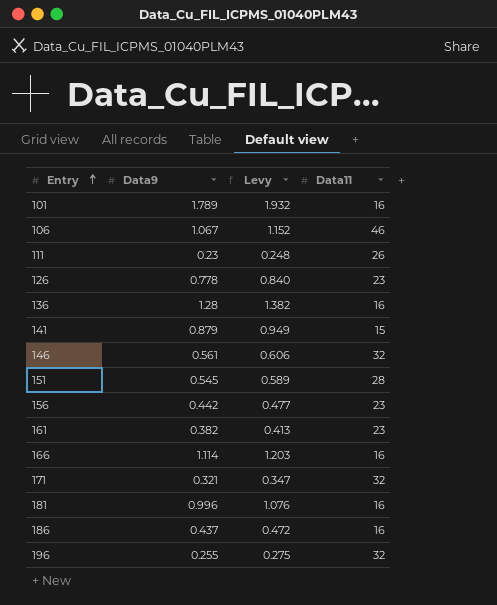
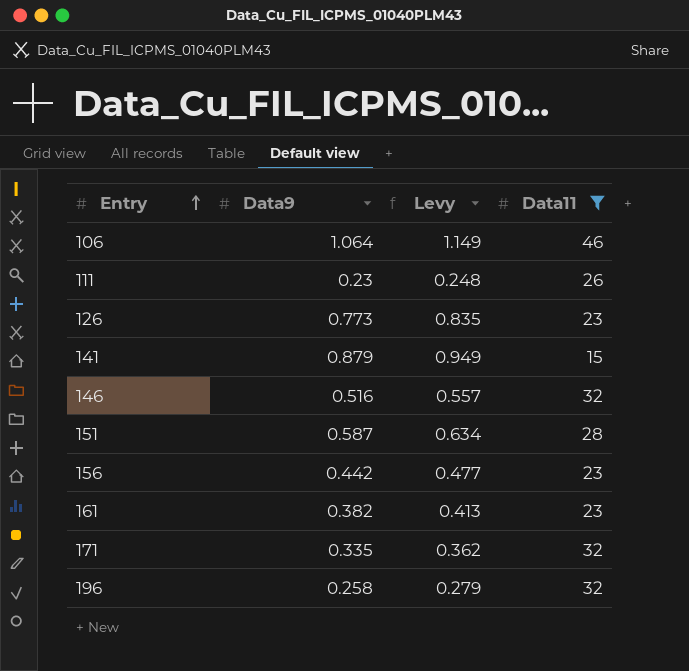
filter: none -> Data11 != 16
106 | Data9: 1.067 -> 1.064
106 | Levy: 1.152 -> 1.149
126 | Data9: 0.778 -> 0.773
126 | Levy: 0.840 -> 0.835
146 | Data9: 0.561 -> 0.516
146 | Levy: 0.606 -> 0.557
151 | Data9: 0.545 -> 0.587
151 | Levy: 0.589 -> 0.634
171 | Data9: 0.321 -> 0.335
171 | Levy: 0.347 -> 0.362
196 | Data9: 0.255 -> 0.258
196 | Levy: 0.275 -> 0.279

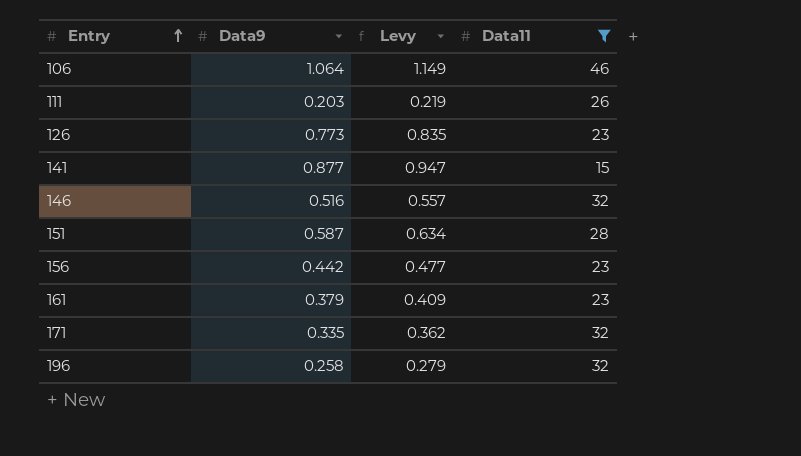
111 | Data9: 0.23 -> 0.203
111 | Levy: 0.248 -> 0.219
141 | Data9: 0.879 -> 0.877
141 | Levy: 0.949 -> 0.947
161 | Data9: 0.382 -> 0.379
161 | Levy: 0.413 -> 0.409

